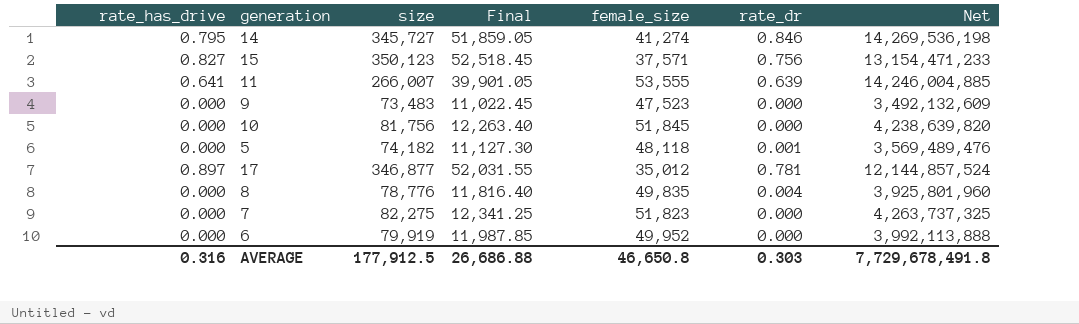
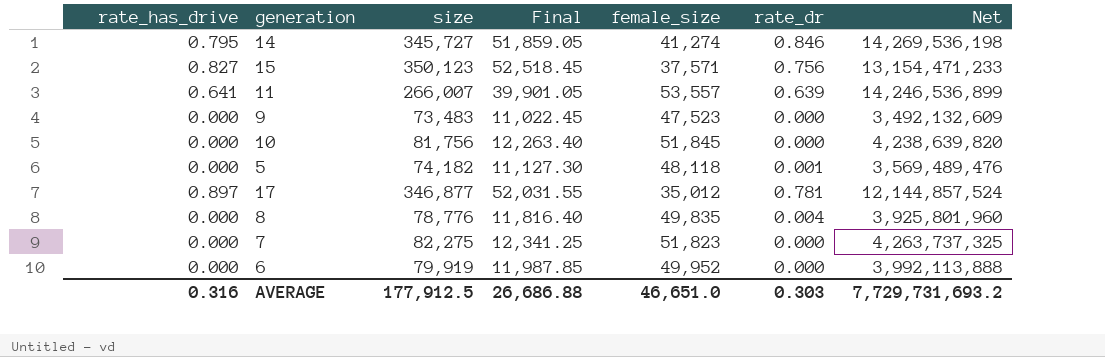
11 | female_size: 53,555 -> 53,557
11 | Net: 14,246,004,885 -> 14,246,536,899
AVERAGE | female_size: 46,650.8 -> 46,651.0
AVERAGE | Net: 7,729,678,491.8 -> 7,729,731,693.2

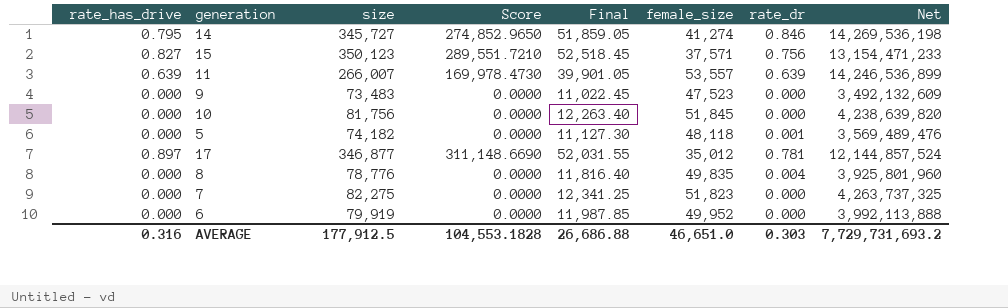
column Score | formula: none -> [rate_has_drive] * [size]
11 | rate_has_drive: 0.641 -> 0.639

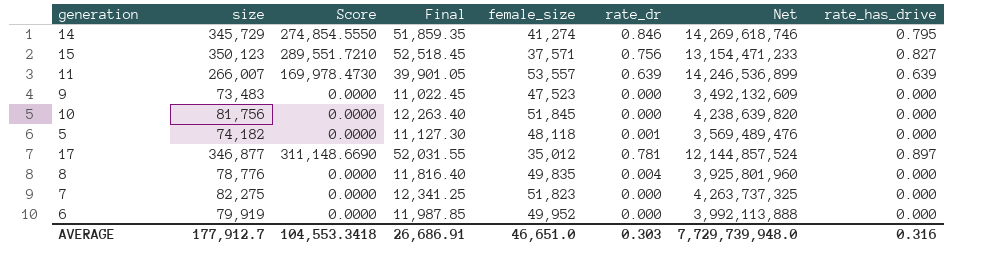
column rate_has_drive | position: 1 -> 8
14 | size: 345,727 -> 345,729
14 | Score: 274,852.9650 -> 274,854.5550
14 | Final: 51,859.05 -> 51,859.35
14 | Net: 14,269,536,198 -> 14,269,618,746
AVERAGE | size: 177,912.5 -> 177,912.7
AVERAGE | Score: 104,553.1828 -> 104,553.3418
AVERAGE | Final: 26,686.88 -> 26,686.91
AVERAGE | Net: 7,729,731,693.2 -> 7,729,739,948.0

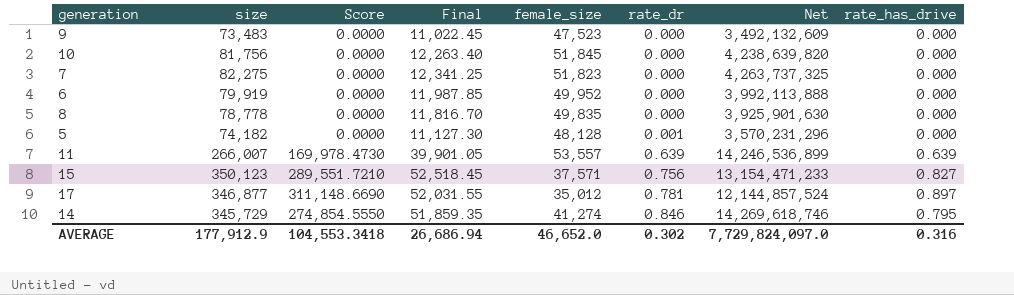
row order: none -> rate_dr ascending
8 | size: 78,776 -> 78,778
8 | Final: 11,816.40 -> 11,816.70
8 | rate_dr: 0.004 -> 0.000
8 | Net: 3,925,801,960 -> 3,925,901,630
5 | female_size: 48,118 -> 48,128
5 | Net: 3,569,489,476 -> 3,570,231,296
AVERAGE | size: 177,912.7 -> 177,912.9
AVERAGE | Final: 26,686.91 -> 26,686.94
AVERAGE | female_size: 46,651.0 -> 46,652.0
AVERAGE | rate_dr: 0.303 -> 0.302
AVERAGE | Net: 7,729,739,948.0 -> 7,729,824,097.0

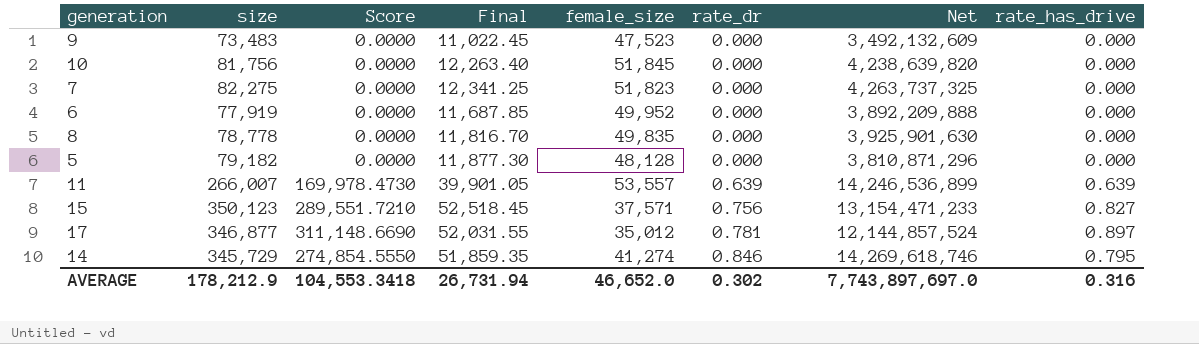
6 | size: 79,919 -> 77,919
6 | Final: 11,987.85 -> 11,687.85
6 | Net: 3,992,113,888 -> 3,892,209,888
5 | size: 74,182 -> 79,182
5 | Final: 11,127.30 -> 11,877.30
5 | rate_dr: 0.001 -> 0.000
5 | Net: 3,570,231,296 -> 3,810,871,296
AVERAGE | size: 177,912.9 -> 178,212.9
AVERAGE | Final: 26,686.94 -> 26,731.94
AVERAGE | Net: 7,729,824,097.0 -> 7,743,897,697.0

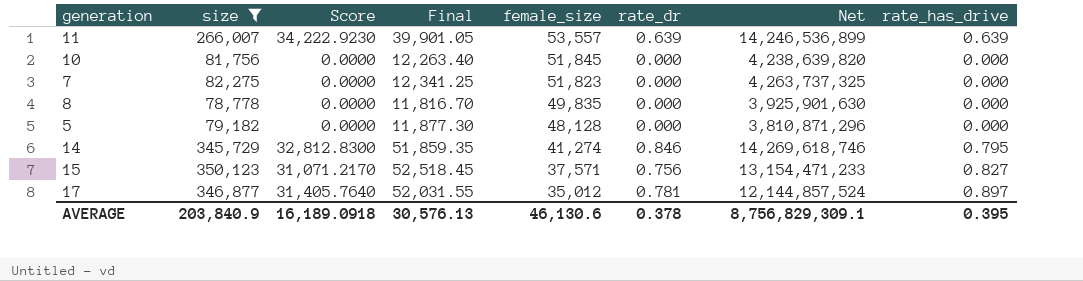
filter: none -> size >= 78,778
row order: rate_dr ascending -> female_size descending
column Score | formula: [size] * [rate_has_drive] -> [female_size] * [rate_has_drive]
AVERAGE | size: 178,212.9 -> 203,840.9
AVERAGE | Score: 104,553.3418 -> 16,189.0918
AVERAGE | Final: 26,731.94 -> 30,576.13
AVERAGE | female_size: 46,652.0 -> 46,130.6
AVERAGE | rate_dr: 0.302 -> 0.378
AVERAGE | Net: 7,743,897,697.0 -> 8,756,829,309.1
AVERAGE | rate_has_drive: 0.316 -> 0.395

